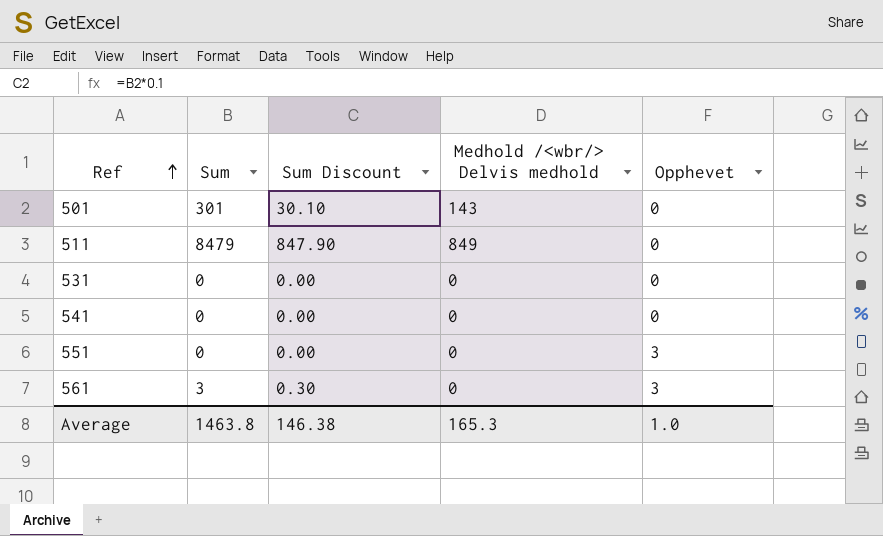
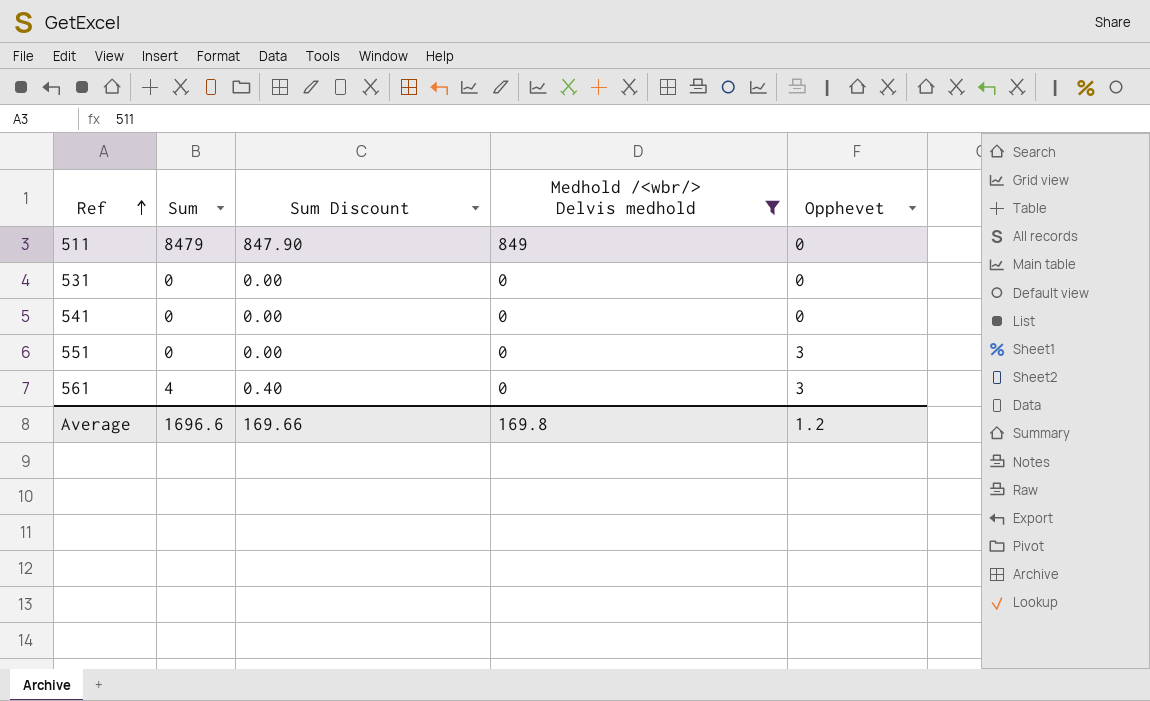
filter: none -> Medhold /<wbr/> Delvis medhold != 143
561 | Sum: 3 -> 4
561 | Sum Discount: 0.30 -> 0.40
Average | Sum: 1463.8 -> 1696.6
Average | Sum Discount: 146.38 -> 169.66
Average | Medhold /<wbr/> Delvis medhold: 165.3 -> 169.8
Average | Opphevet: 1.0 -> 1.2

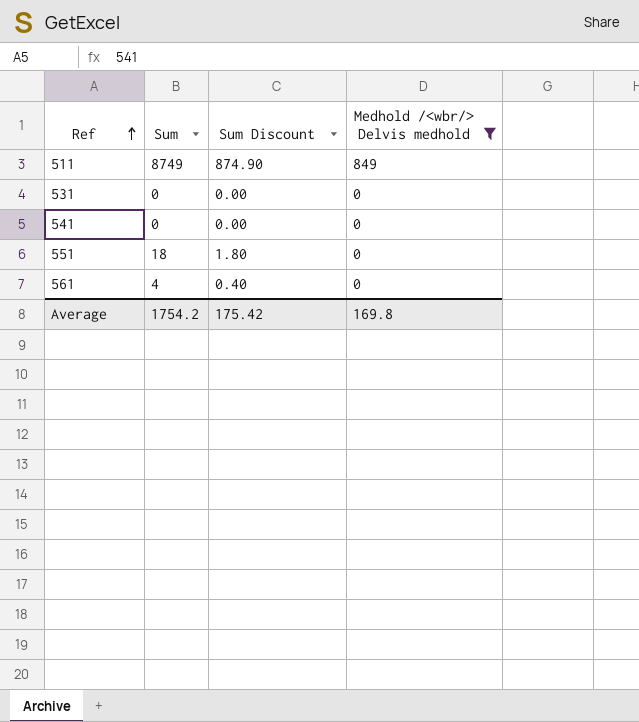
column Opphevet | position: 5 -> none
511 | Sum: 8479 -> 8749
511 | Sum Discount: 847.90 -> 874.90
551 | Sum: 0 -> 18
551 | Sum Discount: 0.00 -> 1.80
Average | Sum: 1696.6 -> 1754.2
Average | Sum Discount: 169.66 -> 175.42

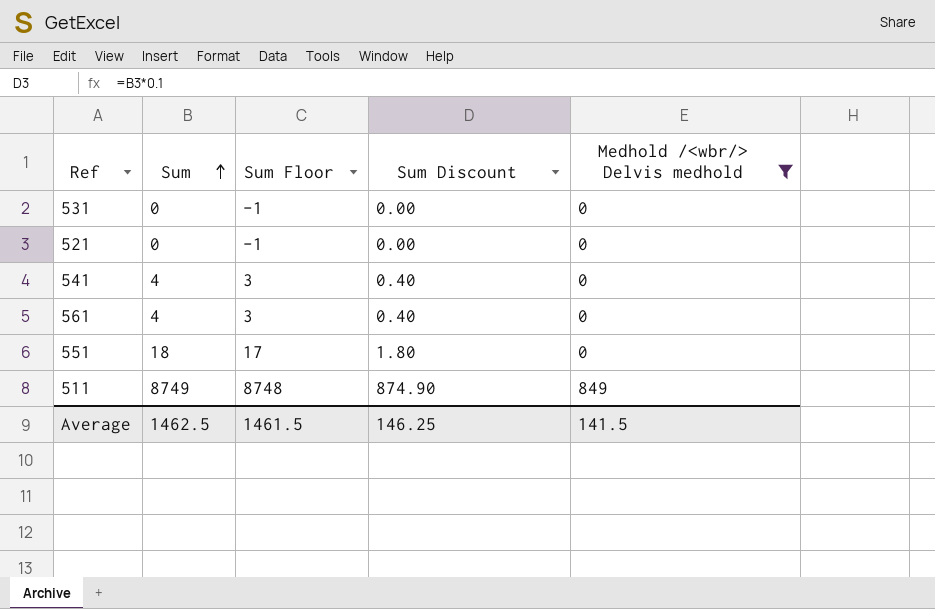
row order: Ref ascending -> Sum ascending
column Sum Floor | formula: none -> [Sum] - 1
row 521: none -> 0 | -1 | 0.00 | 0
541 | Sum: 0 -> 4
541 | Sum Discount: 0.00 -> 0.40
Average | Sum: 1754.2 -> 1462.5
Average | Sum Discount: 175.42 -> 146.25
Average | Medhold /<wbr/> Delvis medhold: 169.8 -> 141.5

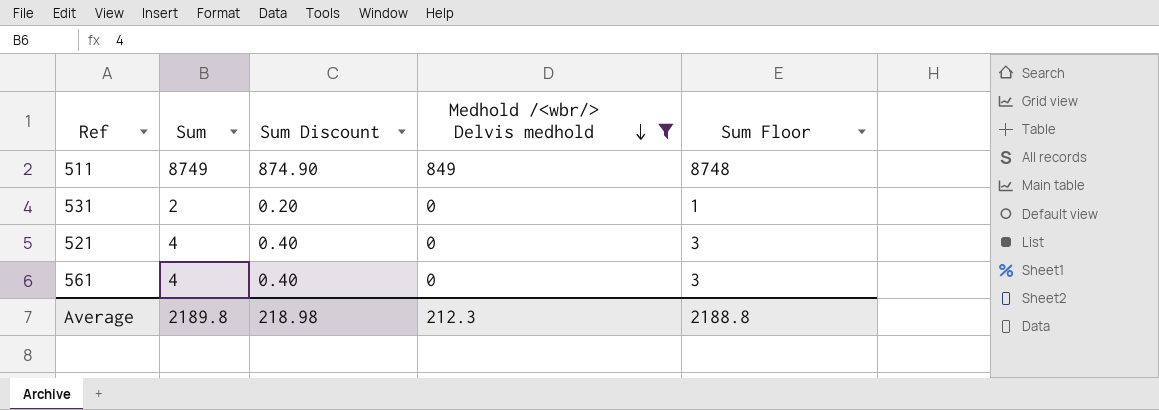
row order: Sum ascending -> Medhold /<wbr/> Delvis medhold descending
column Sum Floor | position: 3 -> 5
row 541: 4 | 3 | 0.40 | 0 -> none
row 551: 18 | 17 | 1.80 | 0 -> none
531 | Sum: 0 -> 2
531 | Sum Discount: 0.00 -> 0.20
531 | Sum Floor: -1 -> 1
521 | Sum: 0 -> 4
521 | Sum Discount: 0.00 -> 0.40
521 | Sum Floor: -1 -> 3
Average | Sum: 1462.5 -> 2189.8
Average | Sum Discount: 146.25 -> 218.98
Average | Medhold /<wbr/> Delvis medhold: 141.5 -> 212.3
Average | Sum Floor: 1461.5 -> 2188.8

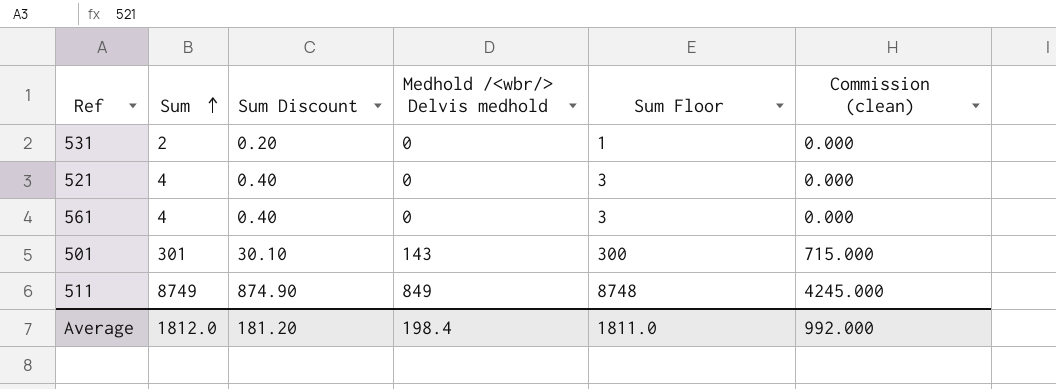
filter: Medhold /<wbr/> Delvis medhold != 143 -> none
row order: Medhold /<wbr/> Delvis medhold descending -> Sum ascending
column Commission (clean) | formula: none -> [Medhold /<wbr/> Delvis medhold] * 5
Average | Sum: 2189.8 -> 1812.0
Average | Sum Discount: 218.98 -> 181.20
Average | Medhold /<wbr/> Delvis medhold: 212.3 -> 198.4
Average | Sum Floor: 2188.8 -> 1811.0

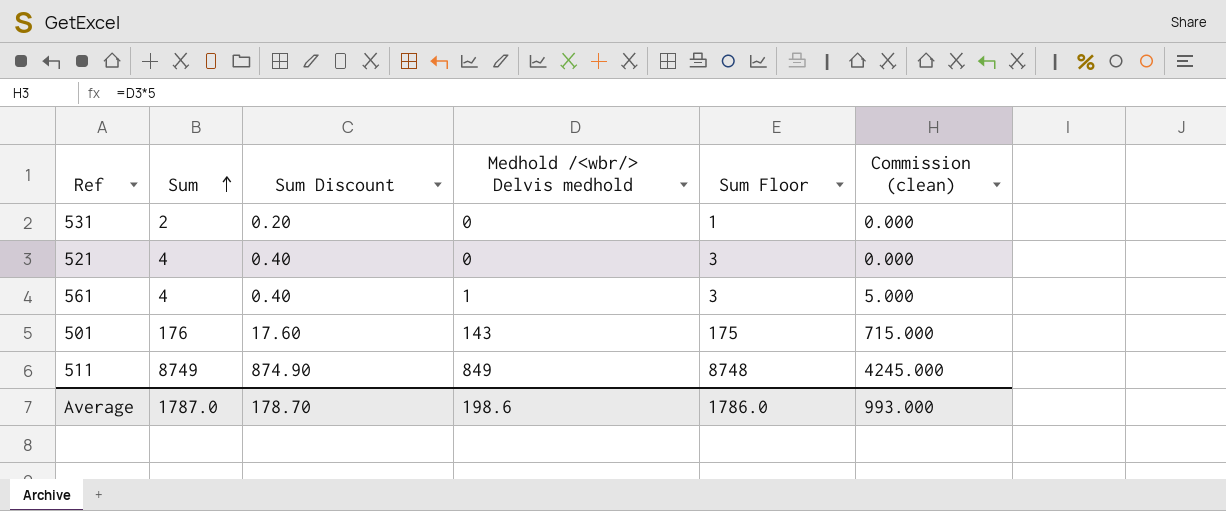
561 | Medhold /<wbr/> Delvis medhold: 0 -> 1
561 | Commission (clean): 0.000 -> 5.000
501 | Sum: 301 -> 176
501 | Sum Discount: 30.10 -> 17.60
501 | Sum Floor: 300 -> 175
Average | Sum: 1812.0 -> 1787.0
Average | Sum Discount: 181.20 -> 178.70
Average | Medhold /<wbr/> Delvis medhold: 198.4 -> 198.6
Average | Sum Floor: 1811.0 -> 1786.0
Average | Commission (clean): 992.000 -> 993.000

